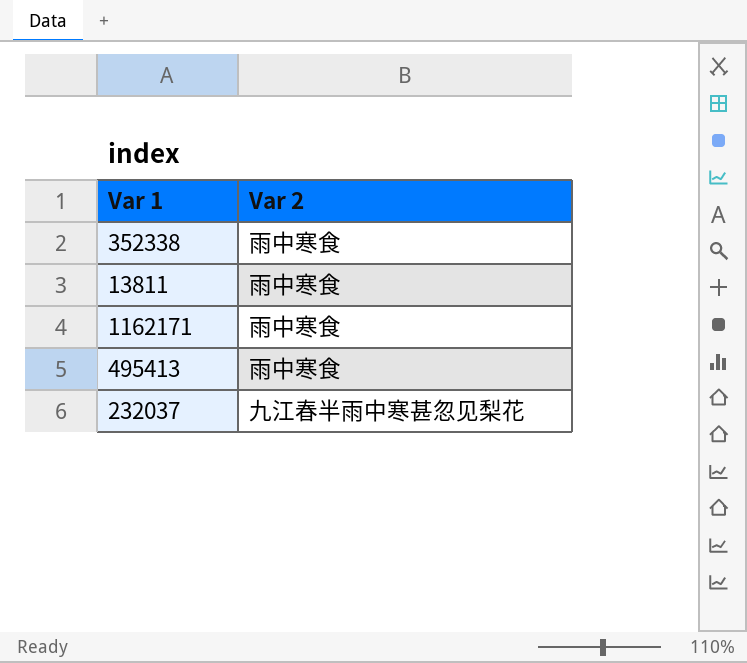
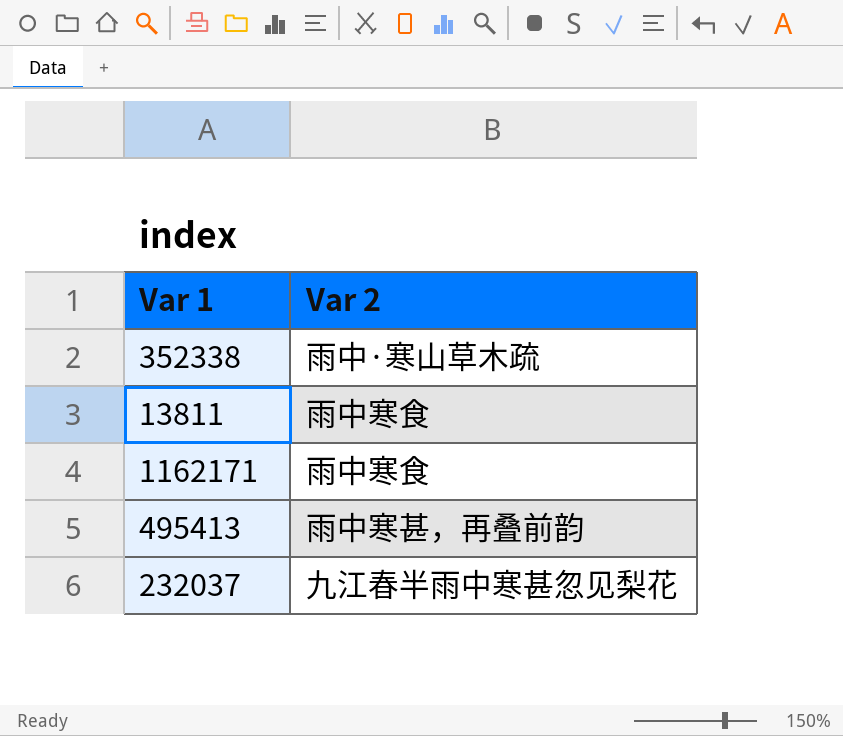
352338 | Var 2: 雨中寒食 -> 雨中·寒山草木疏
495413 | Var 2: 雨中寒食 -> 雨中寒甚，再叠前韵

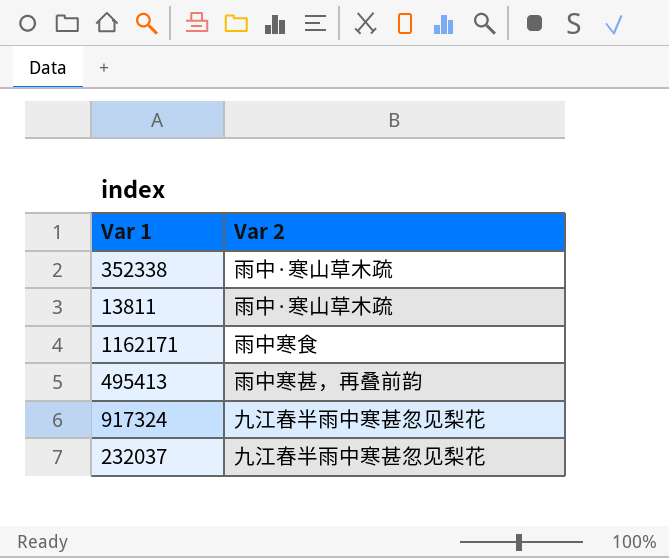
13811 | Var 2: 雨中寒食 -> 雨中·寒山草木疏
row 917324: none -> 九江春半雨中寒甚忽见梨花

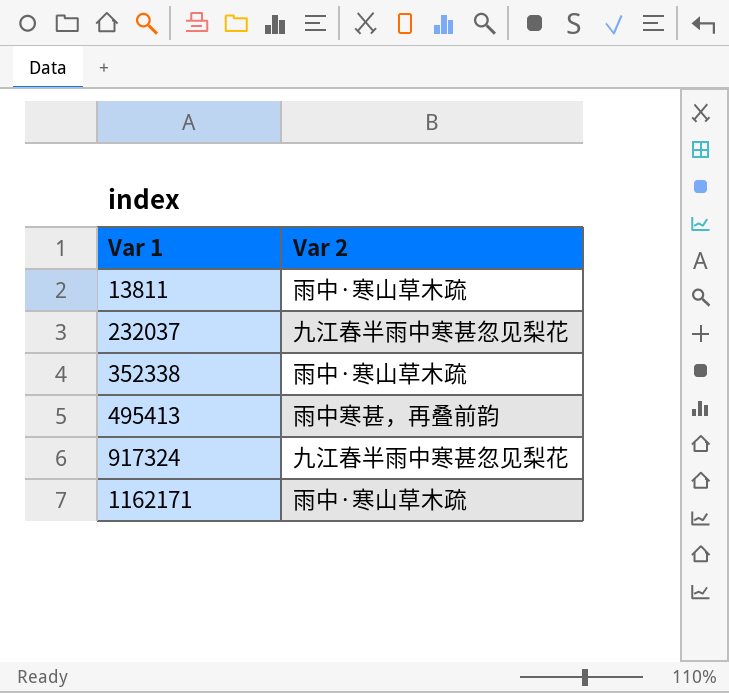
row order: none -> Var 1 ascending
1162171 | Var 2: 雨中寒食 -> 雨中·寒山草木疏

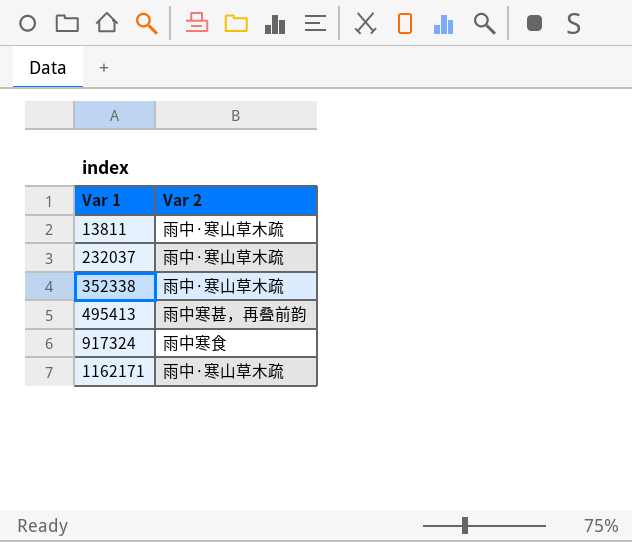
232037 | Var 2: 九江春半雨中寒甚忽见梨花 -> 雨中·寒山草木疏
917324 | Var 2: 九江春半雨中寒甚忽见梨花 -> 雨中寒食

